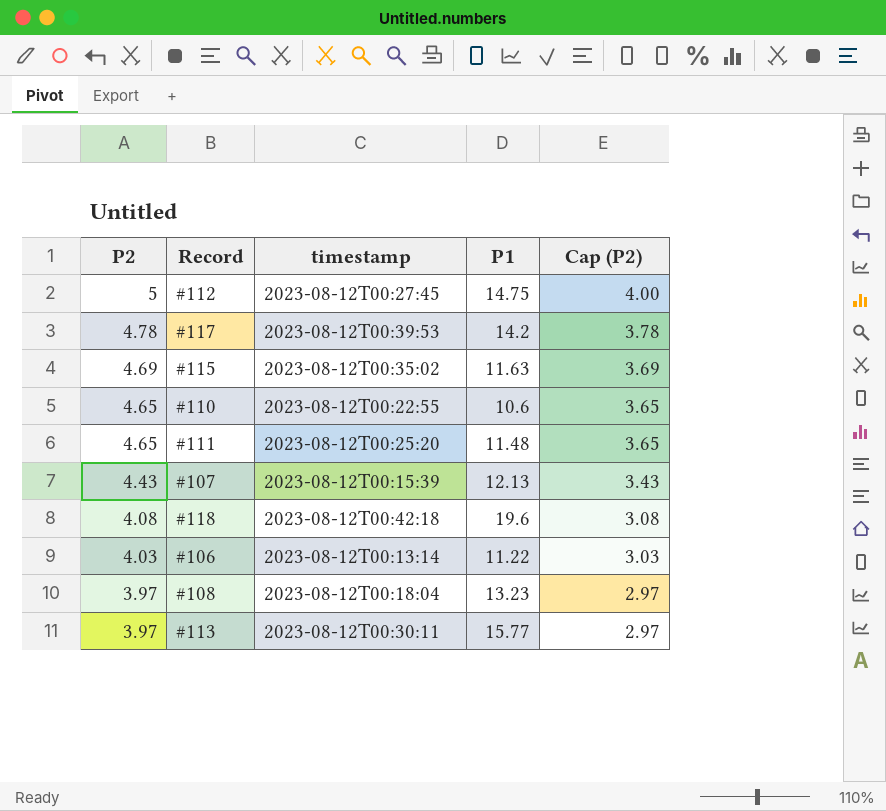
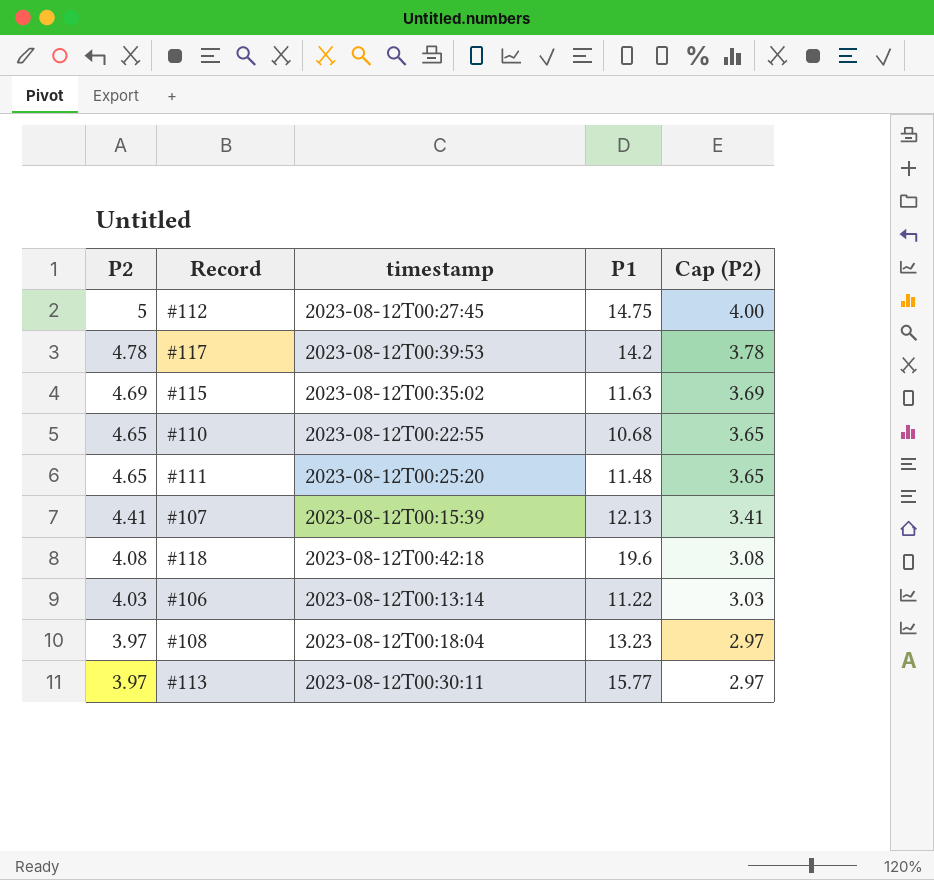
#110 | P1: 10.6 -> 10.68
#107 | P2: 4.43 -> 4.41
#107 | Cap (P2): 3.43 -> 3.41

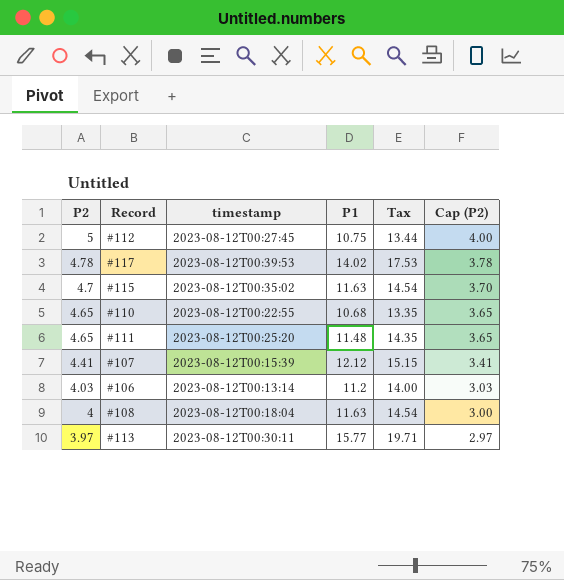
column Tax | formula: none -> [P1] * 1.25
row #118: 4.08 | 2023-08-12T00:42:18 | 19.6 | 3.08 -> none
#112 | P1: 14.75 -> 10.75
#117 | P1: 14.2 -> 14.02
#115 | P2: 4.69 -> 4.7
#115 | Cap (P2): 3.69 -> 3.70
#107 | P1: 12.13 -> 12.12
#106 | P1: 11.22 -> 11.2
#108 | P2: 3.97 -> 4
#108 | P1: 13.23 -> 11.63
#108 | Cap (P2): 2.97 -> 3.00

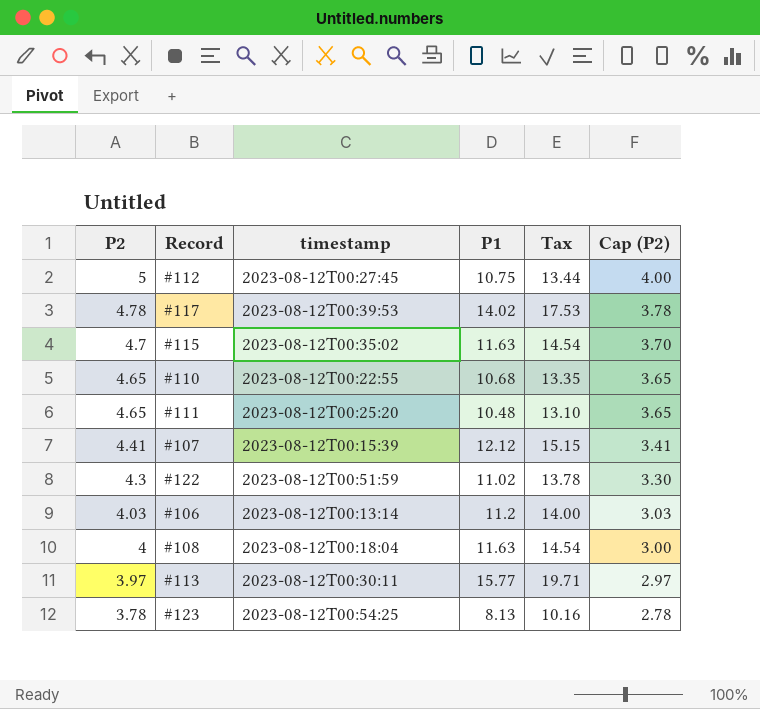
#111 | P1: 11.48 -> 10.48
#111 | Tax: 14.35 -> 13.10
row #122: none -> 4.3 | 2023-08-12T00:51:59 | 11.02 | 13.78 | 3.30
row #123: none -> 3.78 | 2023-08-12T00:54:25 | 8.13 | 10.16 | 2.78

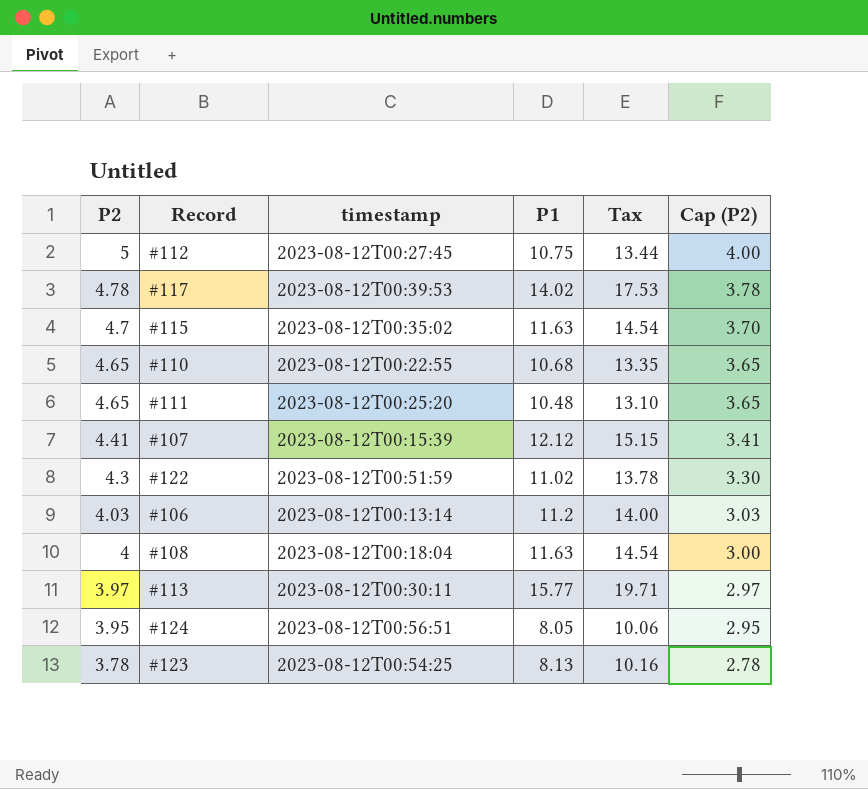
row #124: none -> 3.95 | 2023-08-12T00:56:51 | 8.05 | 10.06 | 2.95

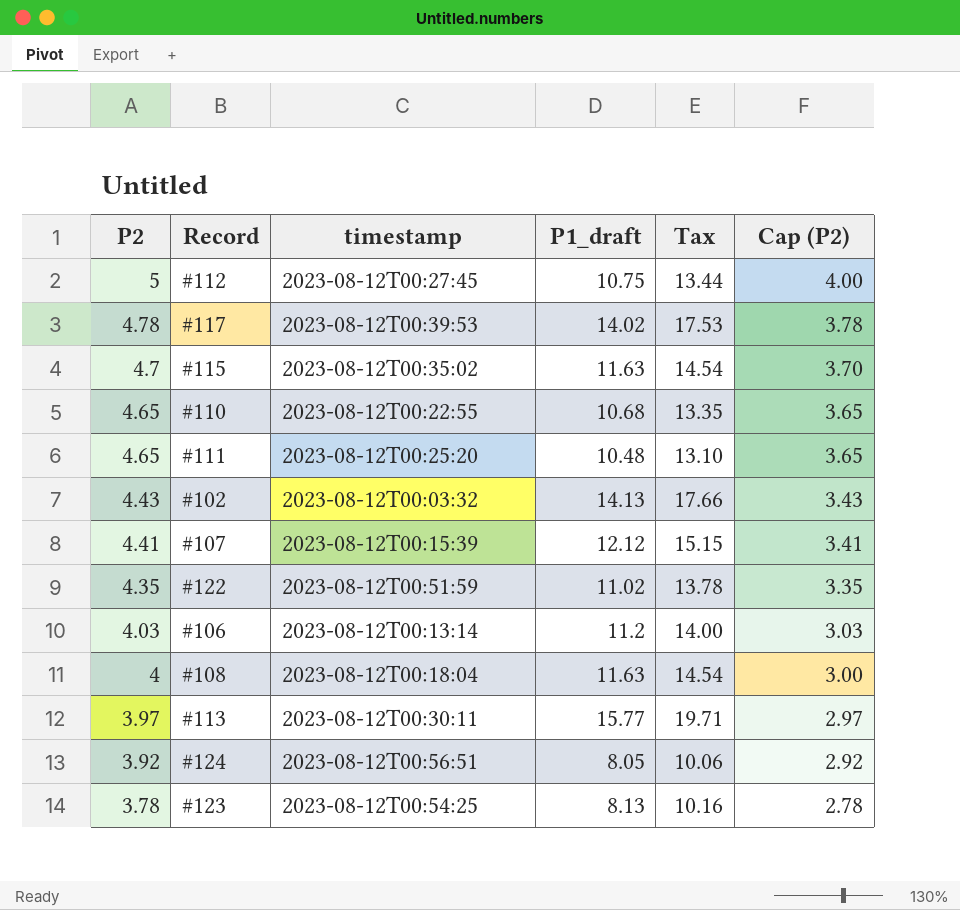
column name: P1 -> P1_draft
row #102: none -> 4.43 | 2023-08-12T00:03:32 | 14.13 | 17.66 | 3.43
#122 | P2: 4.3 -> 4.35
#122 | Cap (P2): 3.30 -> 3.35
#124 | P2: 3.95 -> 3.92
#124 | Cap (P2): 2.95 -> 2.92

